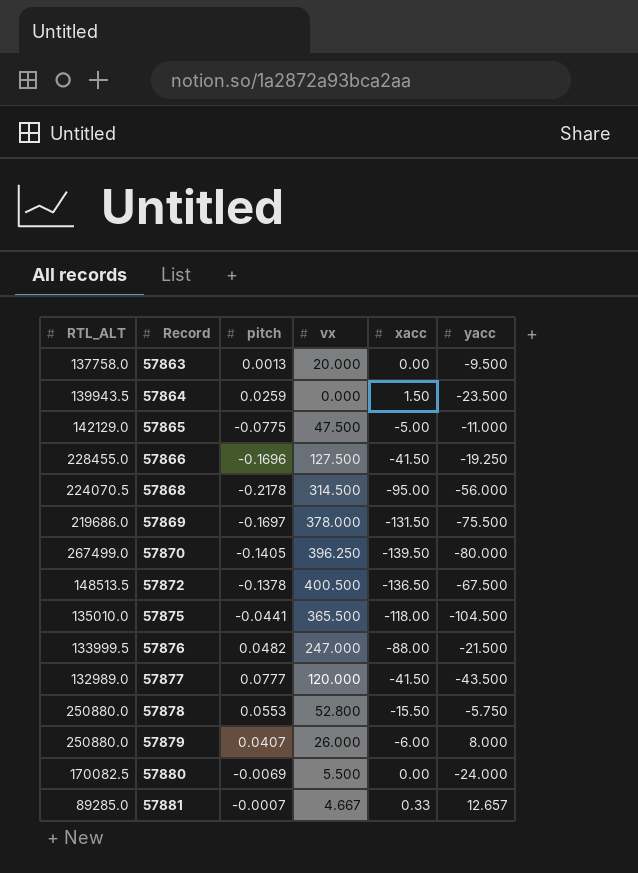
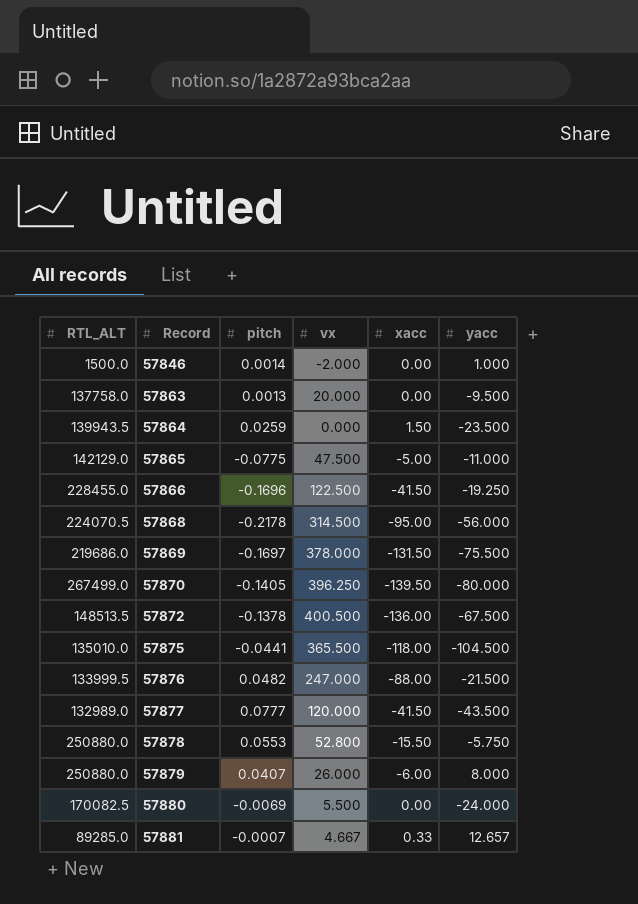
row 57846: none -> 1500.0 | 0.0014 | -2.000 | 0.00 | 1.000
57866 | vx: 127.500 -> 122.500
57872 | xacc: -136.50 -> -136.00

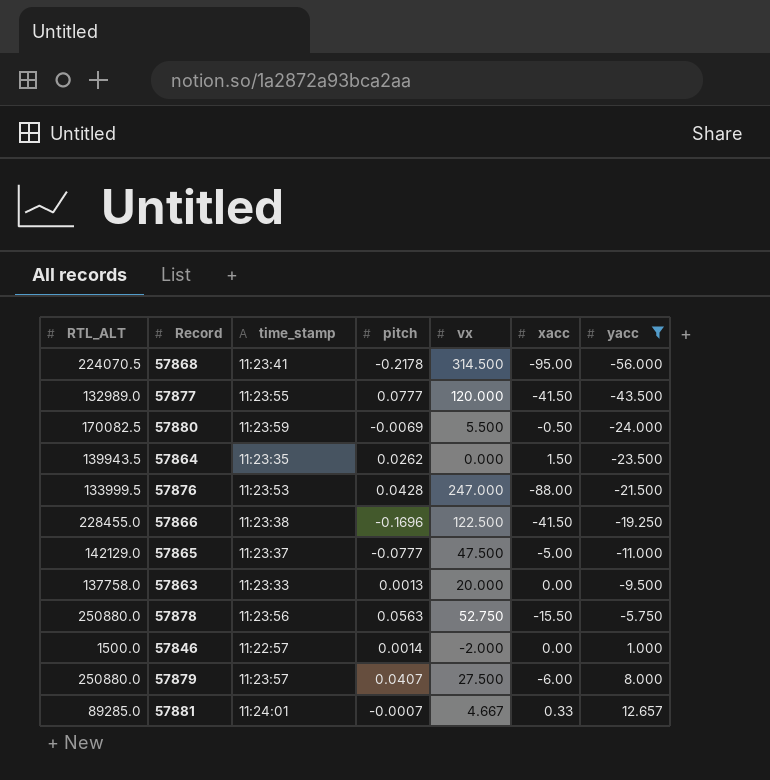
filter: none -> yacc >= -56.000
row order: Record ascending -> yacc ascending
column time_stamp | position: none -> 3
57880 | xacc: 0.00 -> -0.50
57864 | pitch: 0.0259 -> 0.0262
57876 | pitch: 0.0482 -> 0.0428
57865 | pitch: -0.0775 -> -0.0777
57878 | pitch: 0.0553 -> 0.0563
57878 | vx: 52.800 -> 52.750
57879 | vx: 26.000 -> 27.500

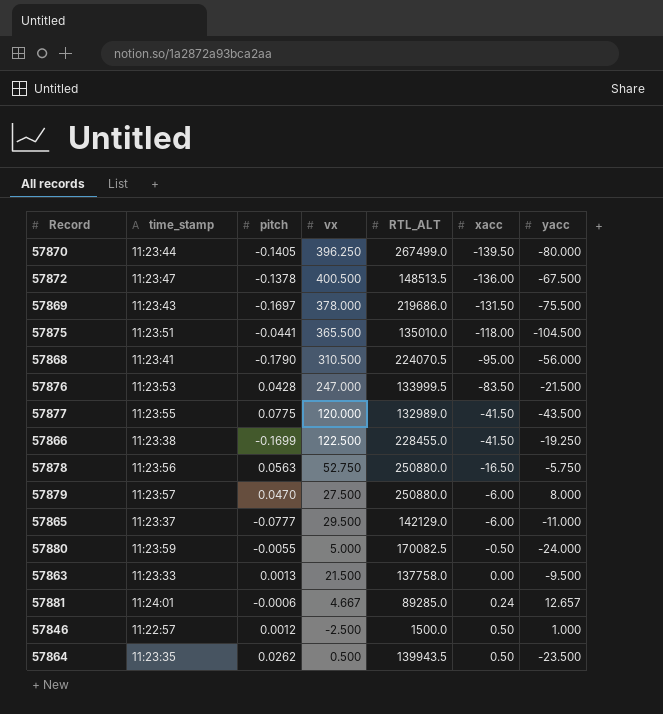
filter: yacc >= -56.000 -> none
row order: yacc ascending -> xacc ascending
column RTL_ALT | position: 1 -> 5
57868 | pitch: -0.2178 -> -0.1790
57868 | vx: 314.500 -> 310.500
57876 | xacc: -88.00 -> -83.50
57877 | pitch: 0.0777 -> 0.0775
57866 | pitch: -0.1696 -> -0.1699
57878 | xacc: -15.50 -> -16.50
57879 | pitch: 0.0407 -> 0.0470
57865 | vx: 47.500 -> 29.500
57865 | xacc: -5.00 -> -6.00
57880 | pitch: -0.0069 -> -0.0055
57880 | vx: 5.500 -> 5.000
57863 | vx: 20.000 -> 21.500
57881 | pitch: -0.0007 -> -0.0006
57881 | xacc: 0.33 -> 0.24
57846 | pitch: 0.0014 -> 0.0012
57846 | vx: -2.000 -> -2.500
57846 | xacc: 0.00 -> 0.50
57864 | vx: 0.000 -> 0.500
57864 | xacc: 1.50 -> 0.50

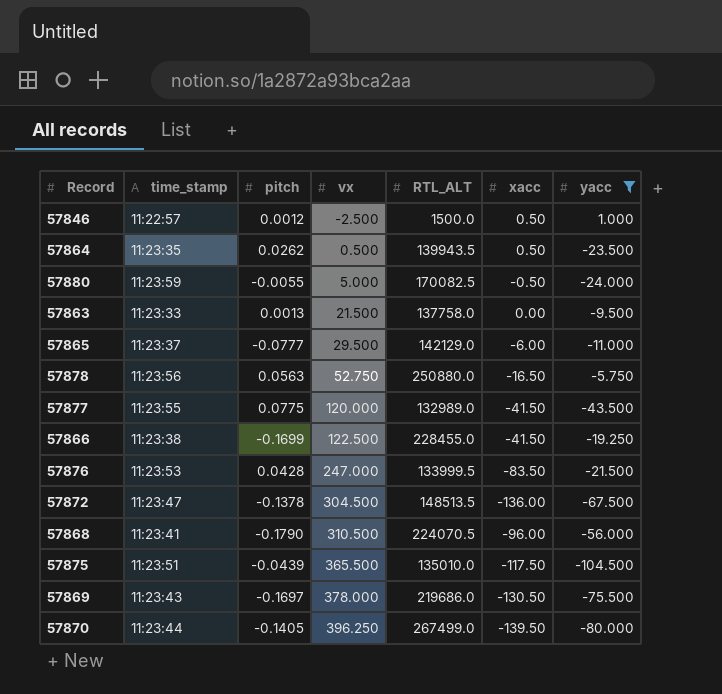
filter: none -> yacc <= 1.000
row order: xacc ascending -> vx ascending
57872 | vx: 400.500 -> 304.500
57868 | xacc: -95.00 -> -96.00
57875 | pitch: -0.0441 -> -0.0439
57875 | xacc: -118.00 -> -117.50
57869 | xacc: -131.50 -> -130.50

